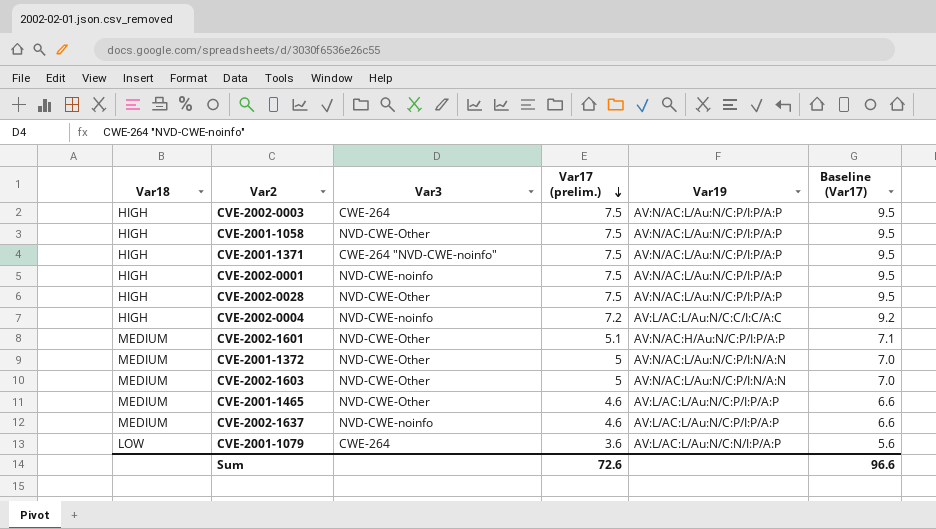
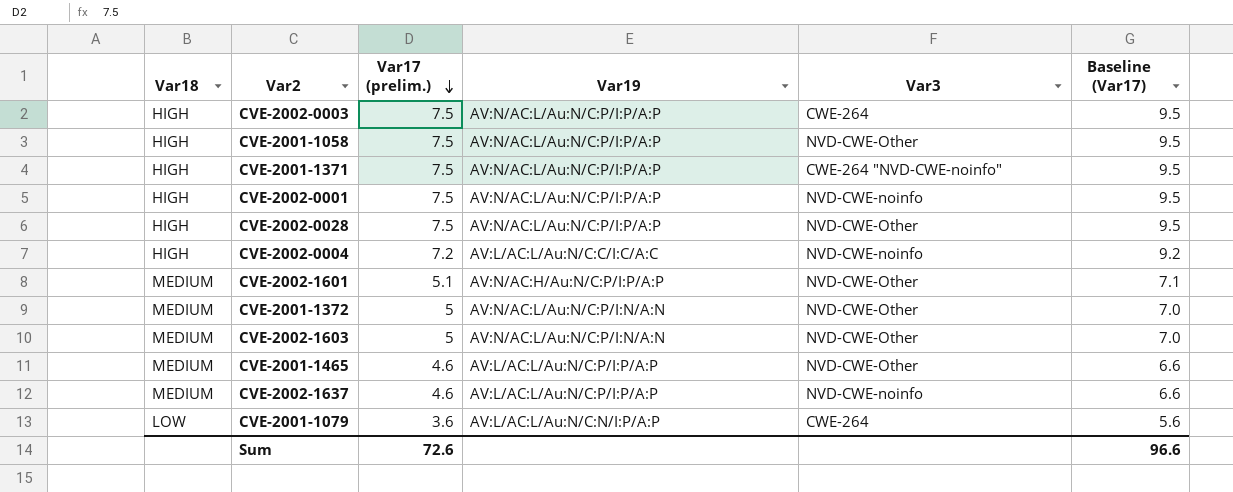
column Var3 | position: 3 -> 5

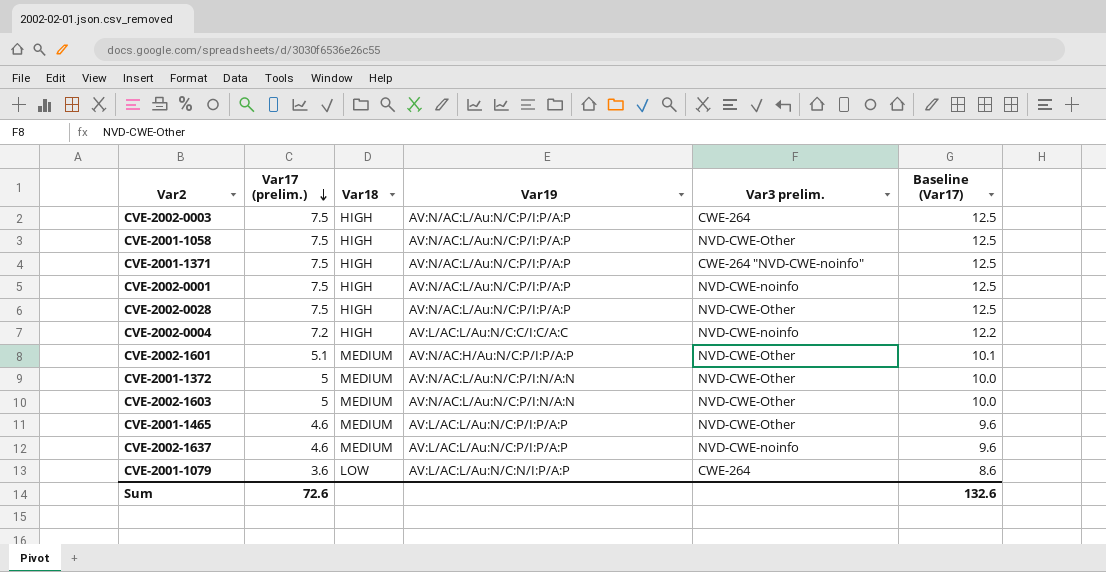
column Var18 | position: 1 -> 3
column name: Var3 -> Var3 prelim.
column Baseline (Var17) | formula: [Var17 (prelim.)] + 2 -> [Var17 (prelim.)] + 5
Sum | Baseline (Var17): 96.6 -> 132.6

